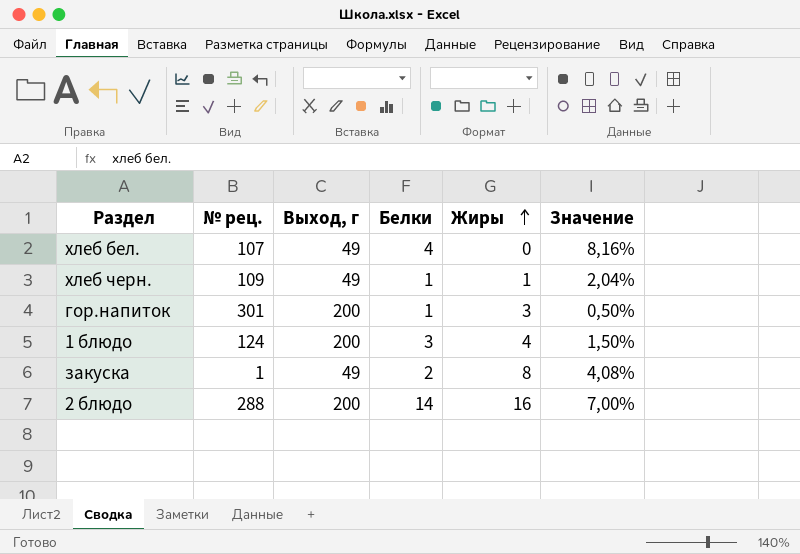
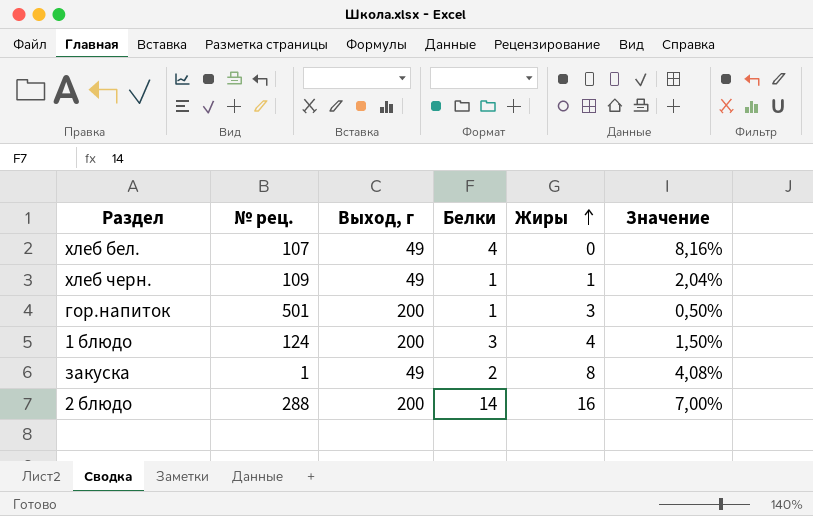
гор.напиток | № рец.: 301 -> 501

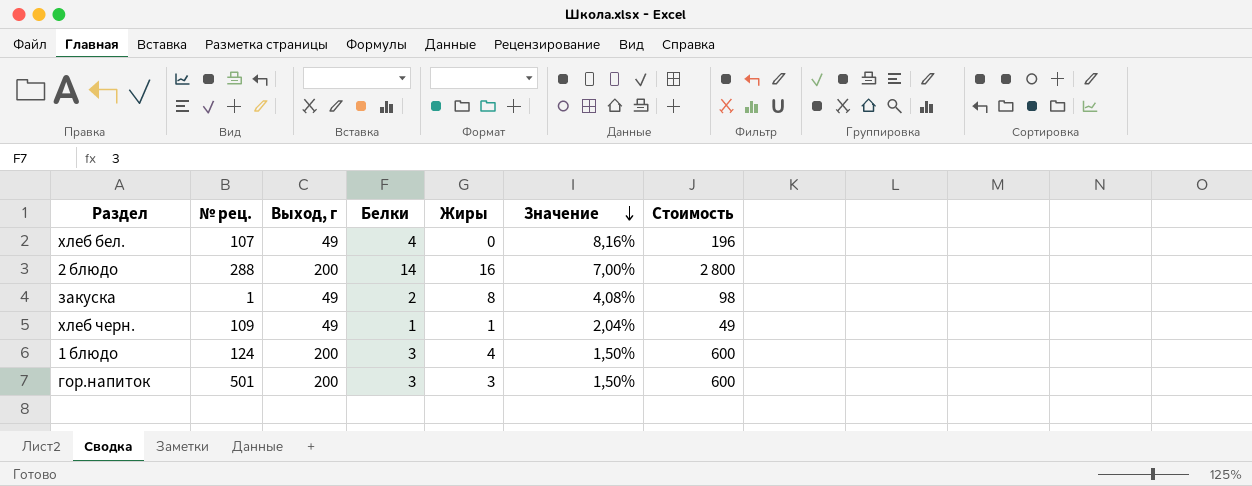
row order: Жиры ascending -> Значение descending
column Стоимость | formula: none -> [Выход, г] * [Белки]
гор.напиток | Белки: 1 -> 3
гор.напиток | Значение: 0,50% -> 1,50%

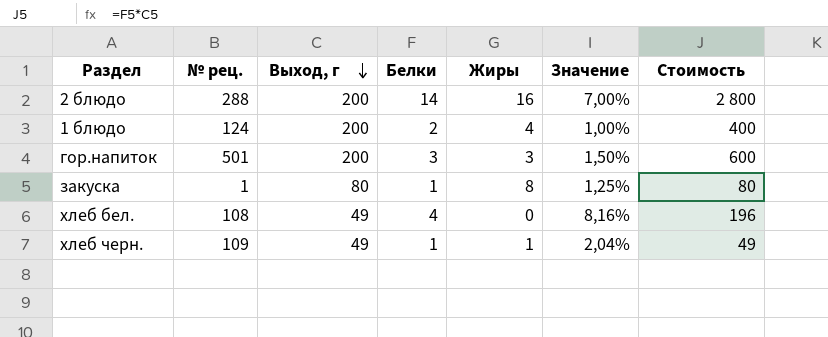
row order: Значение descending -> Выход, г descending
1 блюдо | Белки: 3 -> 2
1 блюдо | Значение: 1,50% -> 1,00%
1 блюдо | Стоимость: 600 -> 400
закуска | Выход, г: 49 -> 80
закуска | Белки: 2 -> 1
закуска | Значение: 4,08% -> 1,25%
закуска | Стоимость: 98 -> 80
хлеб бел. | № рец.: 107 -> 108

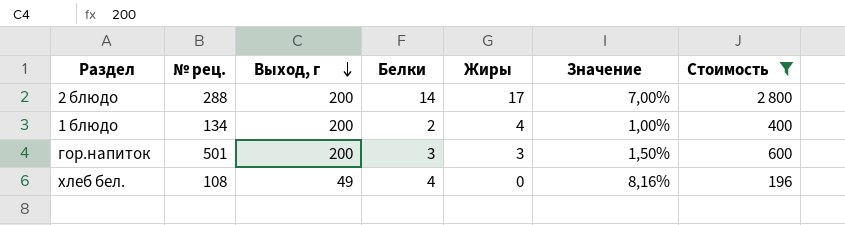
filter: none -> Стоимость >= 196
2 блюдо | Жиры: 16 -> 17
1 блюдо | № рец.: 124 -> 134

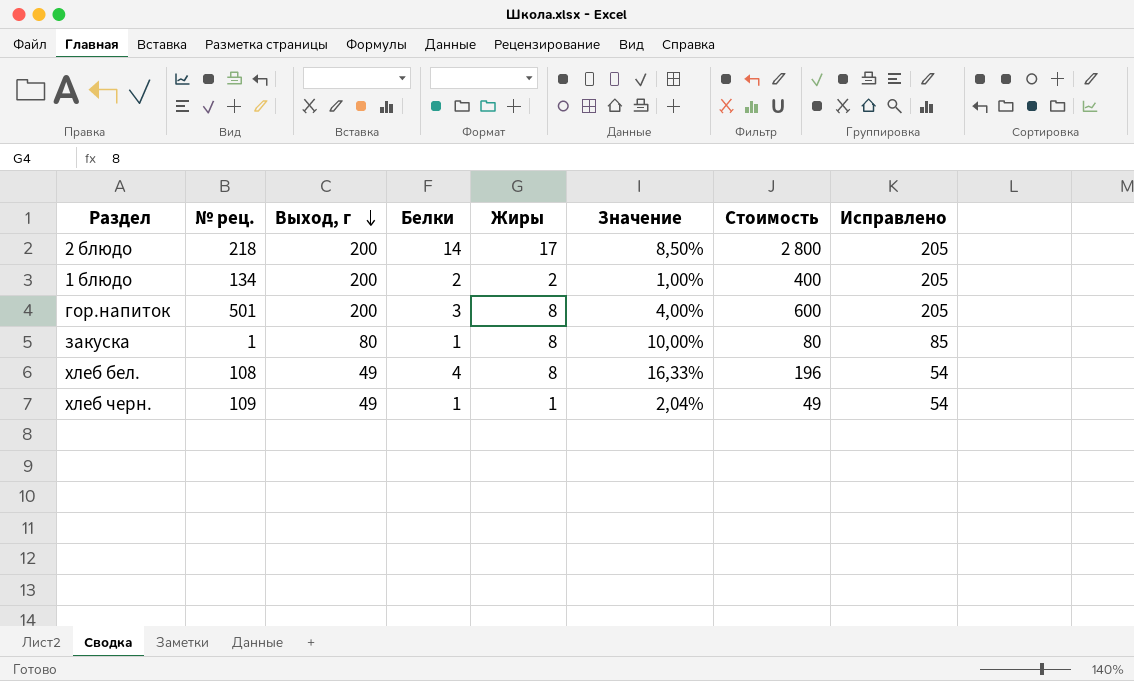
filter: Стоимость >= 196 -> none
column Значение | formula: [Белки] / [Выход, г] -> [Жиры] / [Выход, г]
column Исправлено | formula: none -> [Выход, г] + 5
2 блюдо | № рец.: 288 -> 218
1 блюдо | Жиры: 4 -> 2
гор.напиток | Жиры: 3 -> 8
хлеб бел. | Жиры: 0 -> 8

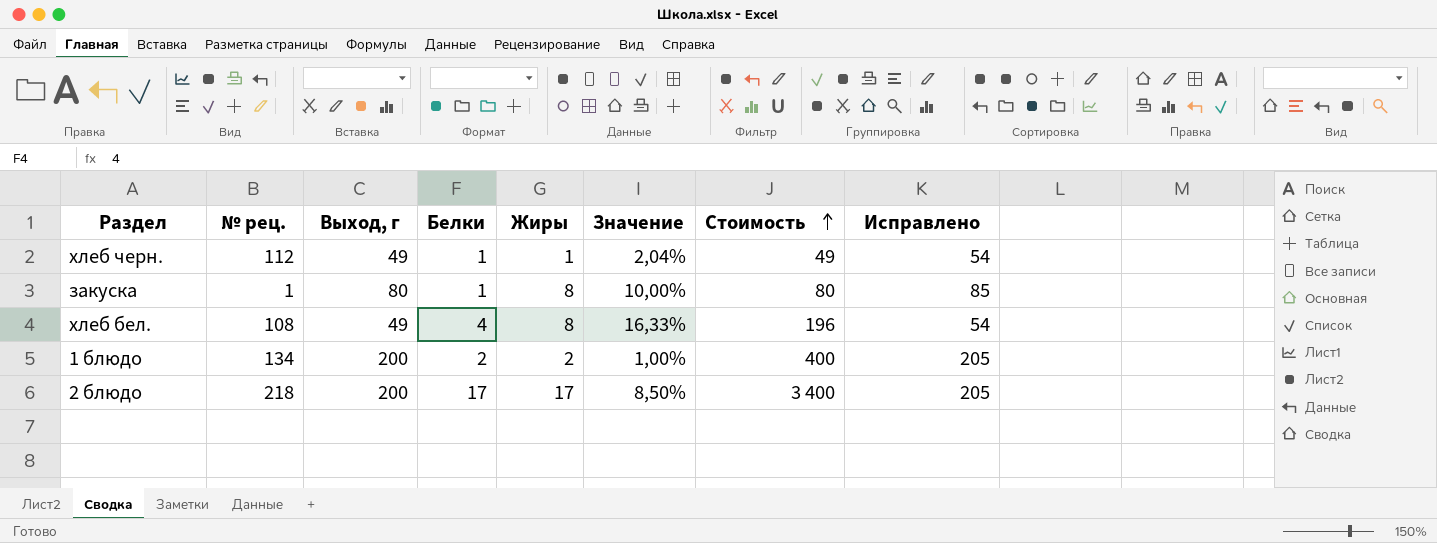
row order: Выход, г descending -> Стоимость ascending
row гор.напиток: 501 | 200 | 3 | 8 | 4,00% | 600 | 205 -> none
хлеб черн. | № рец.: 109 -> 112
2 блюдо | Белки: 14 -> 17
2 блюдо | Стоимость: 2 800 -> 3 400

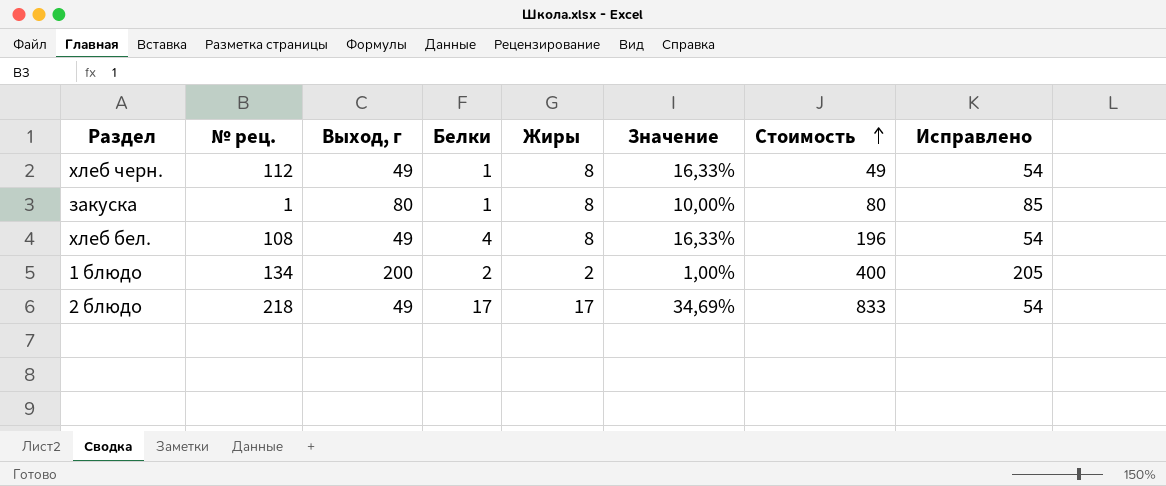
хлеб черн. | Жиры: 1 -> 8
хлеб черн. | Значение: 2,04% -> 16,33%
2 блюдо | Выход, г: 200 -> 49
2 блюдо | Значение: 8,50% -> 34,69%
2 блюдо | Стоимость: 3 400 -> 833
2 блюдо | Исправлено: 205 -> 54

